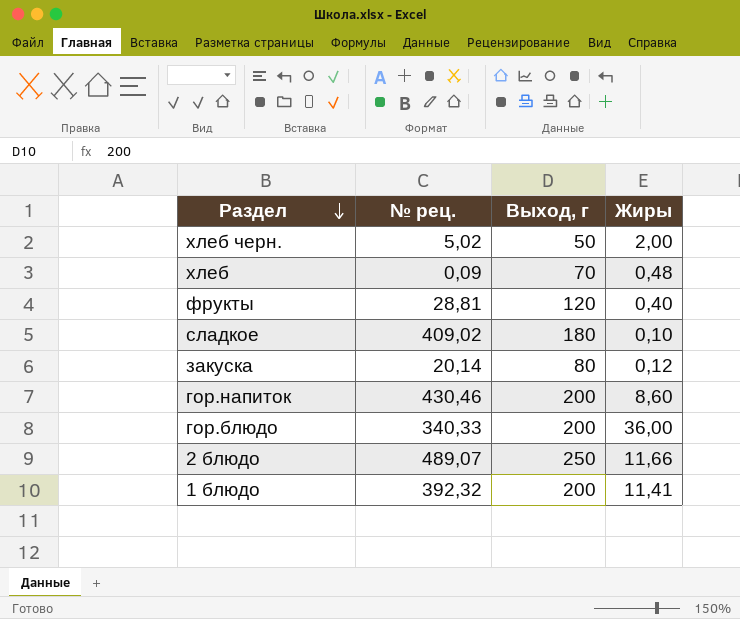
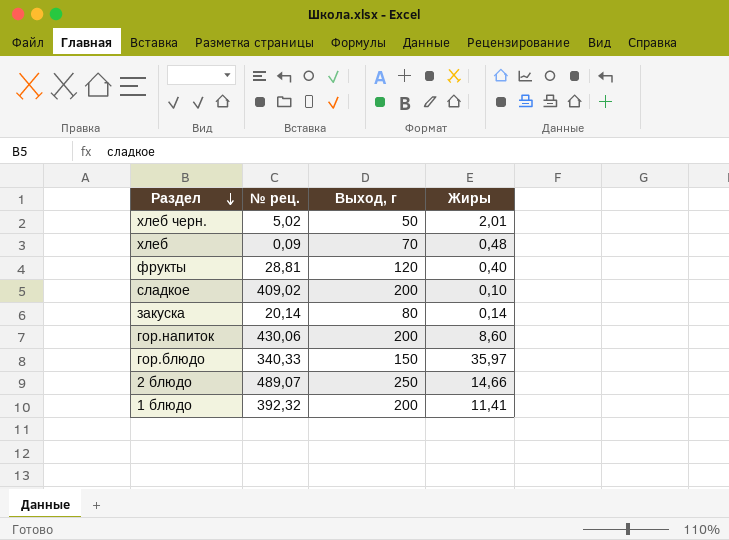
хлеб черн. | Жиры: 2,00 -> 2,01
сладкое | Выход, г: 180 -> 200
закуска | Жиры: 0,12 -> 0,14
гор.напиток | № рец.: 430,46 -> 430,06
гор.блюдо | Выход, г: 200 -> 150
гор.блюдо | Жиры: 36,00 -> 35,97
2 блюдо | Жиры: 11,66 -> 14,66

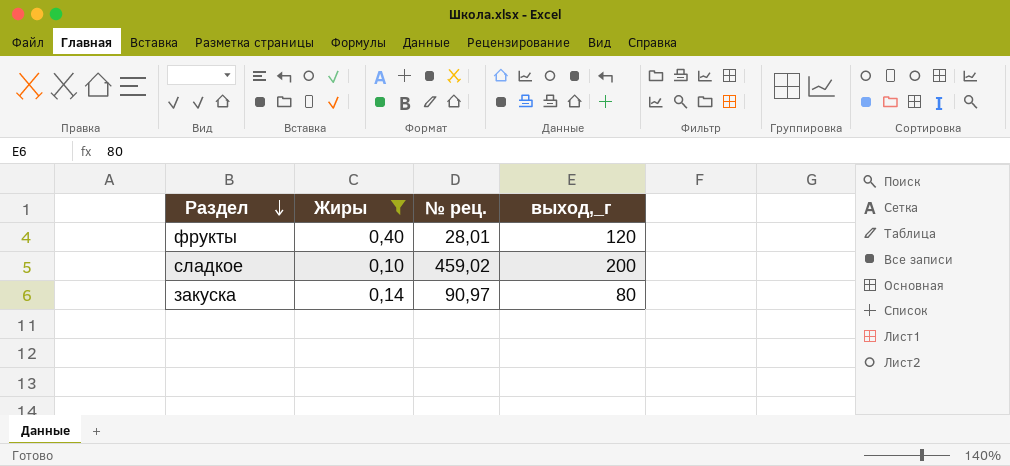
filter: none -> Жиры <= 0,40
column Жиры | position: 4 -> 2
column name: Выход, г -> выход,_г
фрукты | № рец.: 28,81 -> 28,01
сладкое | № рец.: 409,02 -> 459,02
закуска | № рец.: 20,14 -> 90,97

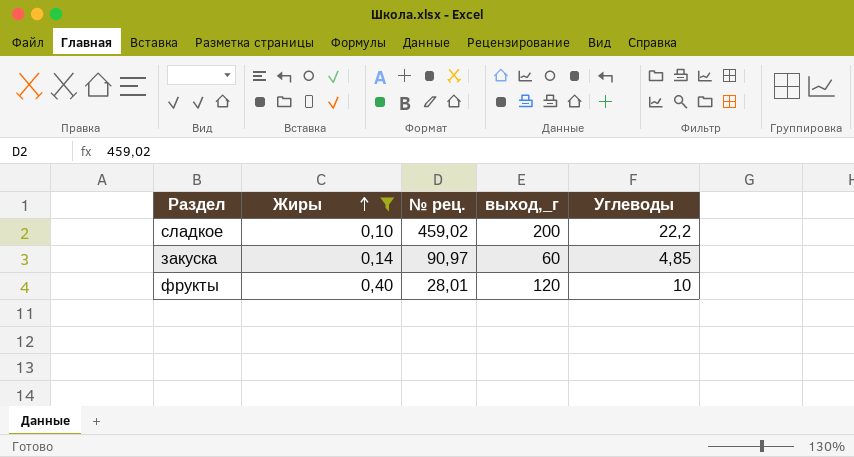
row order: Раздел descending -> Жиры ascending
column Углеводы | position: none -> 5
закуска | выход,_г: 80 -> 60

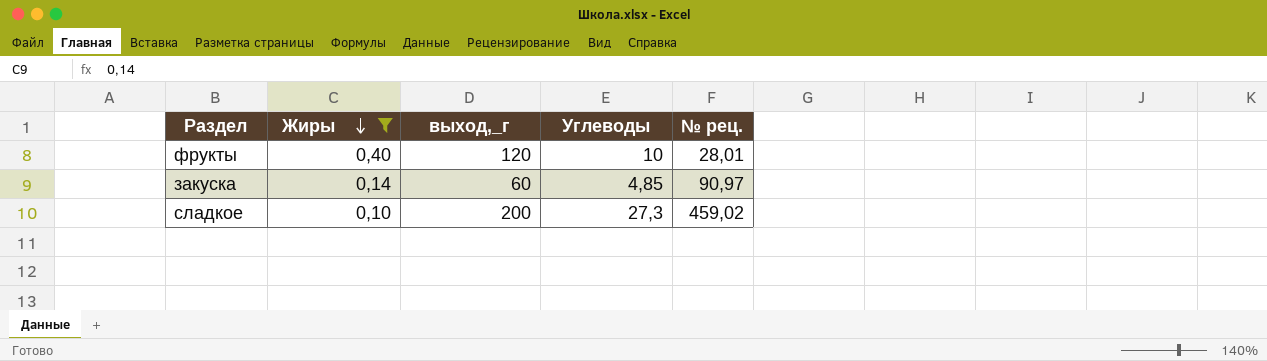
row order: Жиры ascending -> Жиры descending
column № рец. | position: 3 -> 5
сладкое | Углеводы: 22,2 -> 27,3

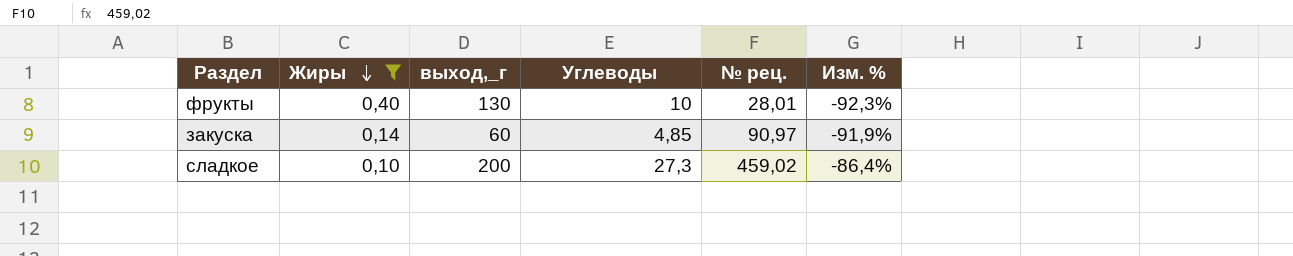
column Изм. % | formula: none -> ([Углеводы] - [выход,_г]) / [выход,_г]
фрукты | выход,_г: 120 -> 130

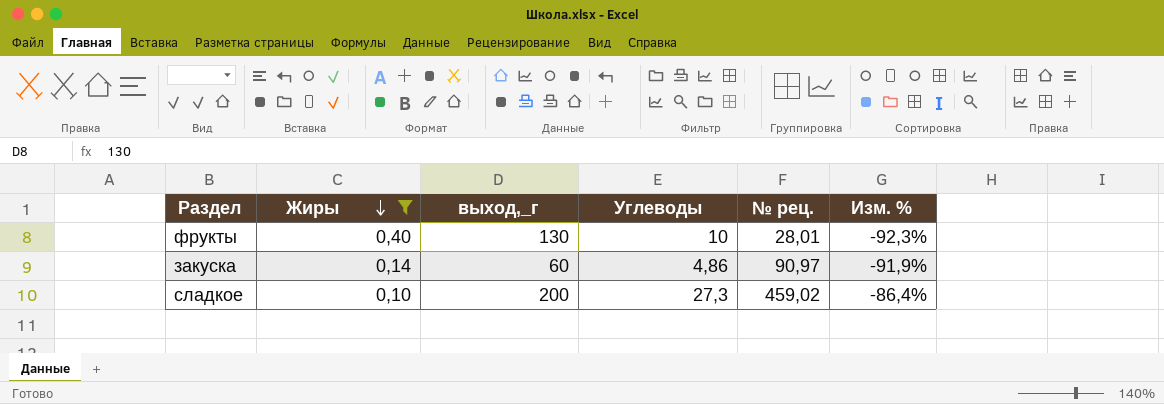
закуска | Углеводы: 4,85 -> 4,86

